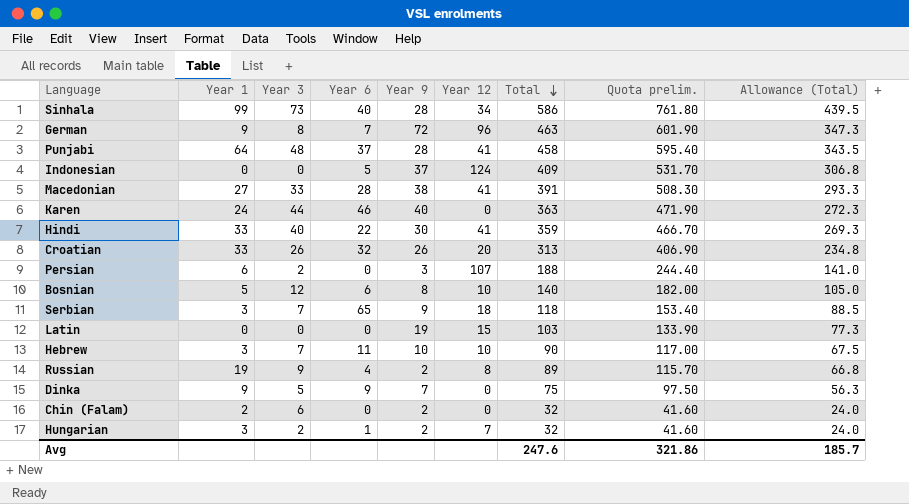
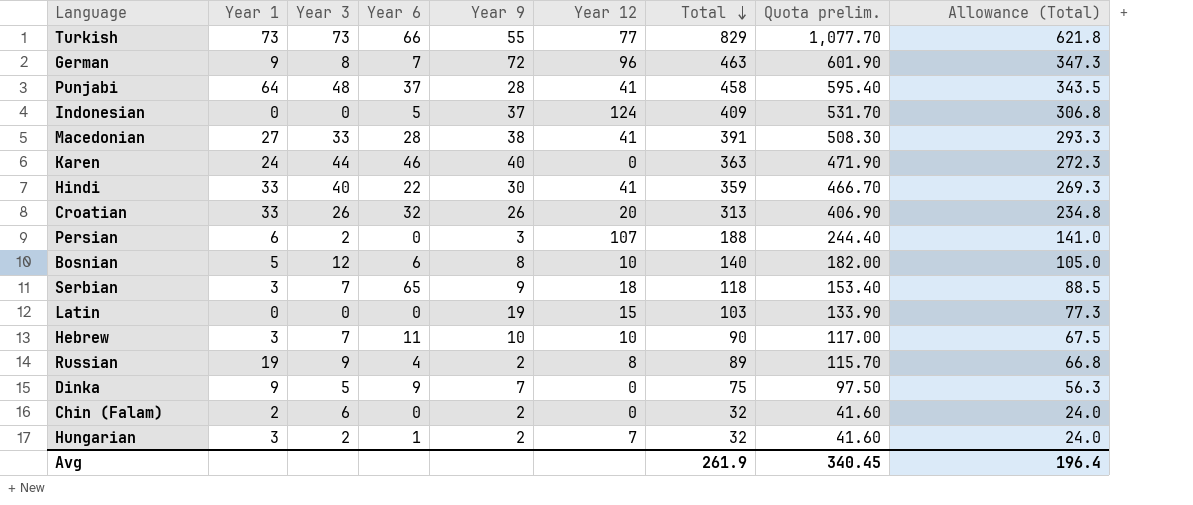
row Sinhala: 99 | 73 | 40 | 28 | 34 | 586 | 761.80 | 439.5 -> none
row Turkish: none -> 73 | 73 | 66 | 55 | 77 | 829 | 1,077.70 | 621.8
Avg | Total: 247.6 -> 261.9
Avg | Quota prelim.: 321.86 -> 340.45
Avg | Allowance (Total): 185.7 -> 196.4

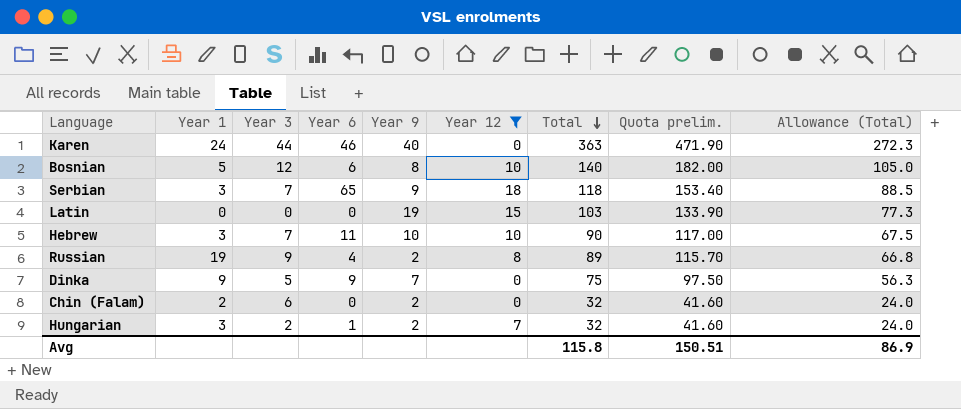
filter: none -> Year 12 <= 18
Avg | Total: 261.9 -> 115.8
Avg | Quota prelim.: 340.45 -> 150.51
Avg | Allowance (Total): 196.4 -> 86.9

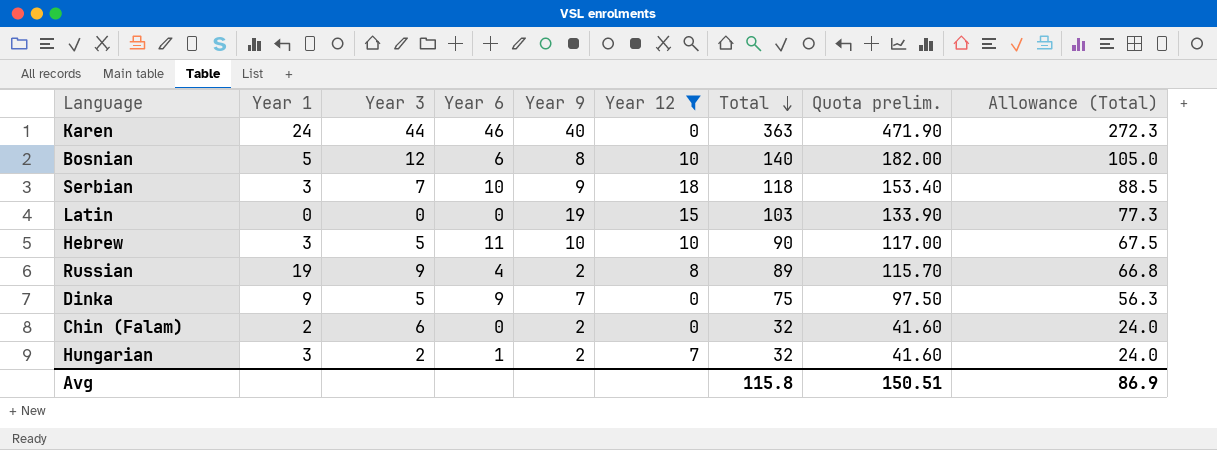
Serbian | Year 6: 65 -> 10
Hebrew | Year 3: 7 -> 5

